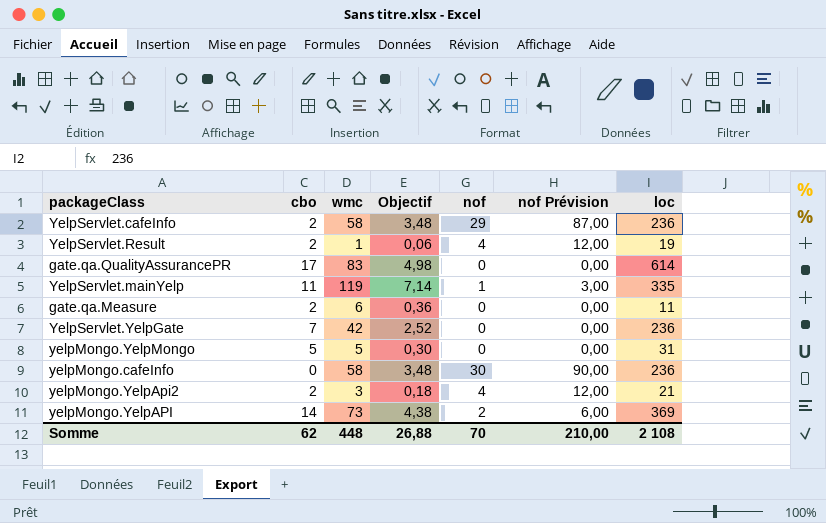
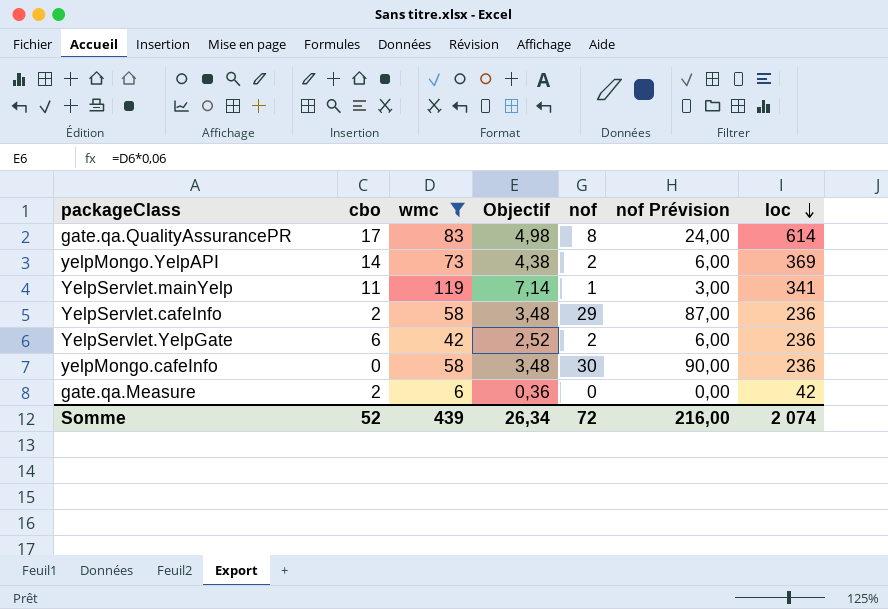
filter: none -> wmc >= 6
row order: none -> loc descending
gate.qa.QualityAssurancePR | nof: 0 -> 8
gate.qa.QualityAssurancePR | nof Prévision: 0,00 -> 24,00
YelpServlet.mainYelp | loc: 335 -> 341
YelpServlet.YelpGate | cbo: 7 -> 6
YelpServlet.YelpGate | nof: 0 -> 2
YelpServlet.YelpGate | nof Prévision: 0,00 -> 6,00
gate.qa.Measure | loc: 11 -> 42
Somme | cbo: 62 -> 52
Somme | wmc: 448 -> 439
Somme | Objectif: 26,88 -> 26,34
Somme | nof: 70 -> 72
Somme | nof Prévision: 210,00 -> 216,00
Somme | loc: 2 108 -> 2 074

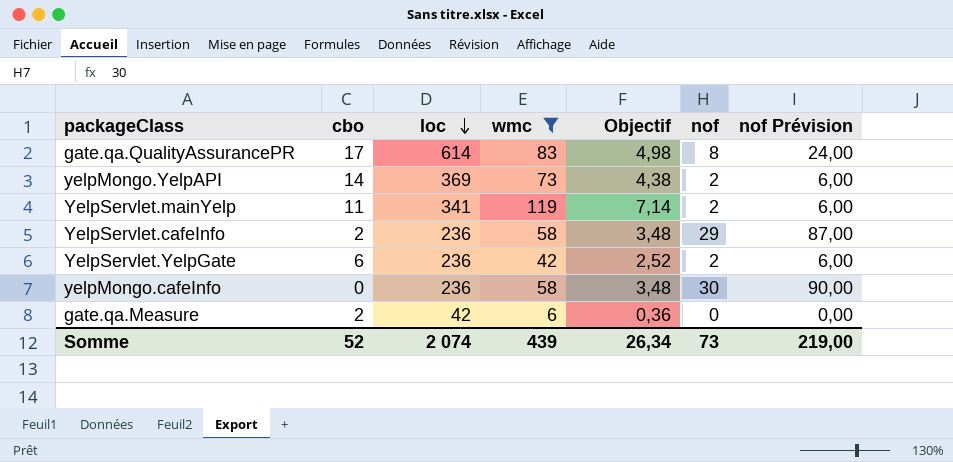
column loc | position: 7 -> 3
YelpServlet.mainYelp | nof: 1 -> 2
YelpServlet.mainYelp | nof Prévision: 3,00 -> 6,00
Somme | nof: 72 -> 73
Somme | nof Prévision: 216,00 -> 219,00

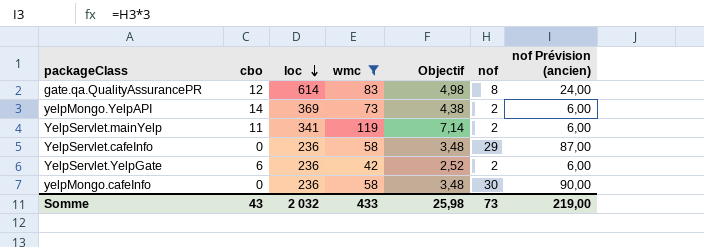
column name: nof Prévision -> nof Prévision (ancien)
row gate.qa.Measure: 2 | 42 | 6 | 0,36 | 0 | 0,00 -> none
gate.qa.QualityAssurancePR | cbo: 17 -> 12
YelpServlet.cafeInfo | cbo: 2 -> 0
Somme | cbo: 52 -> 43
Somme | loc: 2 074 -> 2 032
Somme | wmc: 439 -> 433
Somme | Objectif: 26,34 -> 25,98

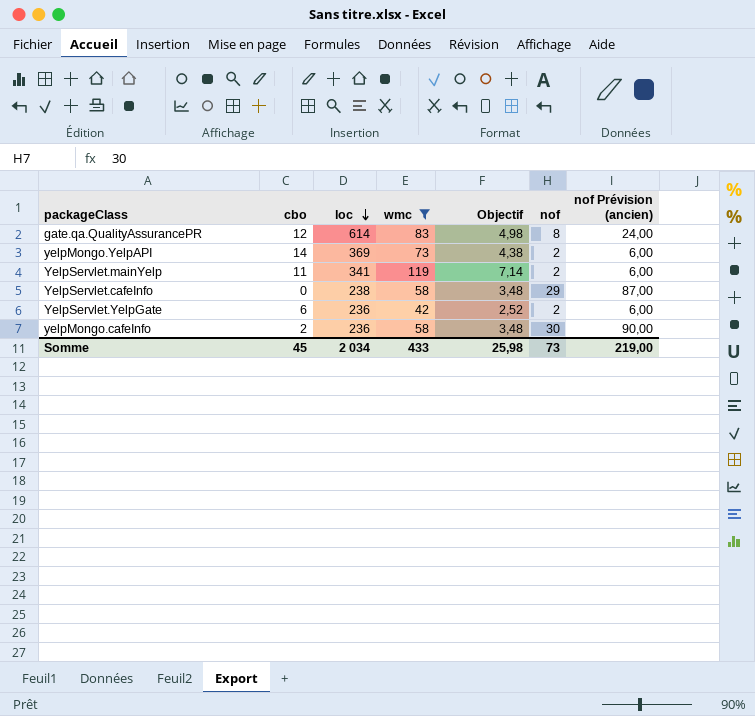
YelpServlet.cafeInfo | loc: 236 -> 238
yelpMongo.cafeInfo | cbo: 0 -> 2
Somme | cbo: 43 -> 45
Somme | loc: 2 032 -> 2 034

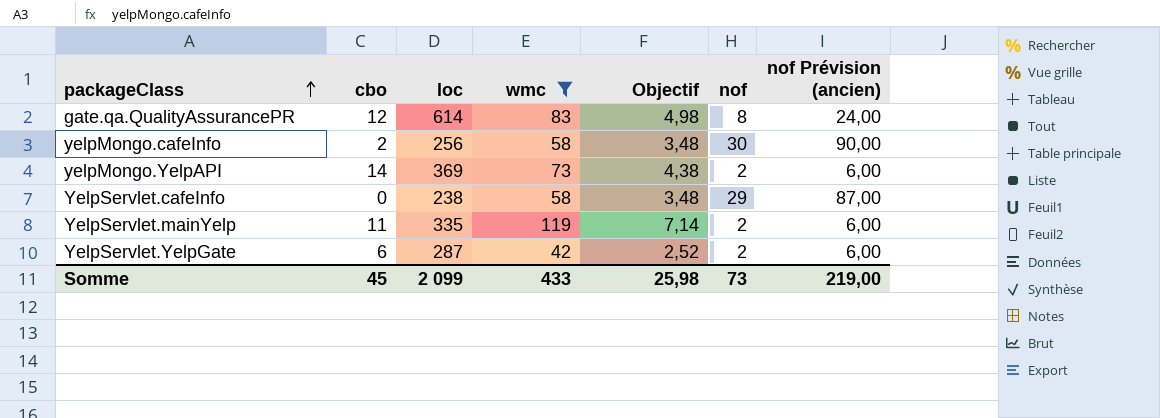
row order: loc descending -> packageClass ascending
yelpMongo.cafeInfo | loc: 236 -> 256
YelpServlet.mainYelp | loc: 341 -> 335
YelpServlet.YelpGate | loc: 236 -> 287
Somme | loc: 2 034 -> 2 099

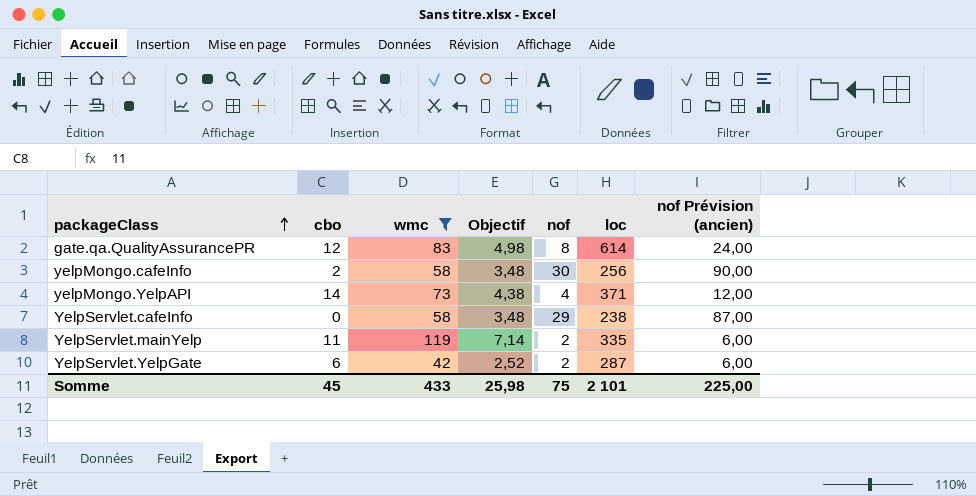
column loc | position: 3 -> 6
yelpMongo.YelpAPI | nof: 2 -> 4
yelpMongo.YelpAPI | loc: 369 -> 371
yelpMongo.YelpAPI | nof Prévision (ancien): 6,00 -> 12,00
Somme | nof: 73 -> 75
Somme | loc: 2 099 -> 2 101
Somme | nof Prévision (ancien): 219,00 -> 225,00

